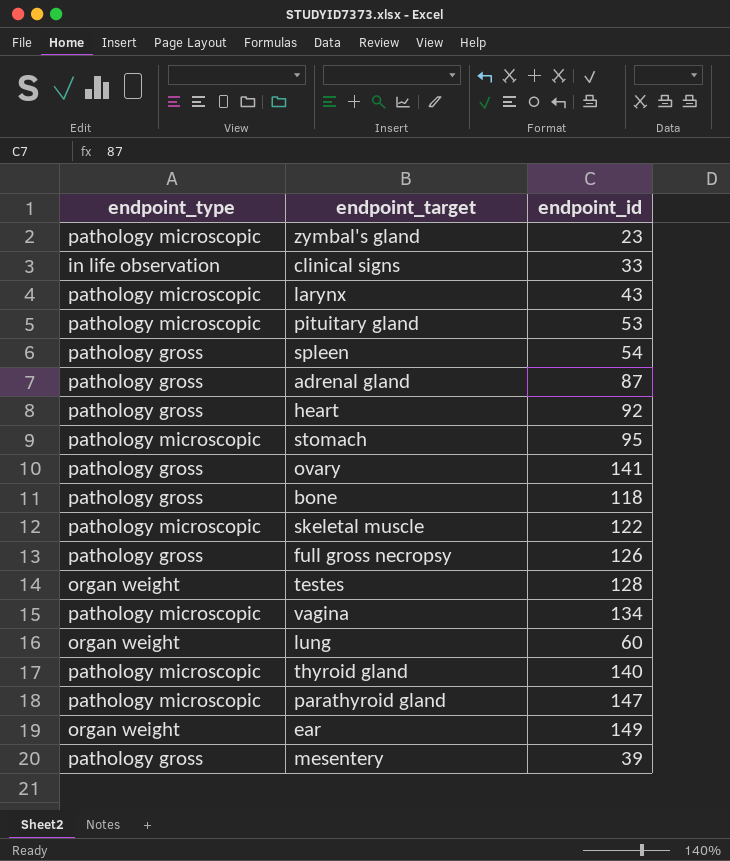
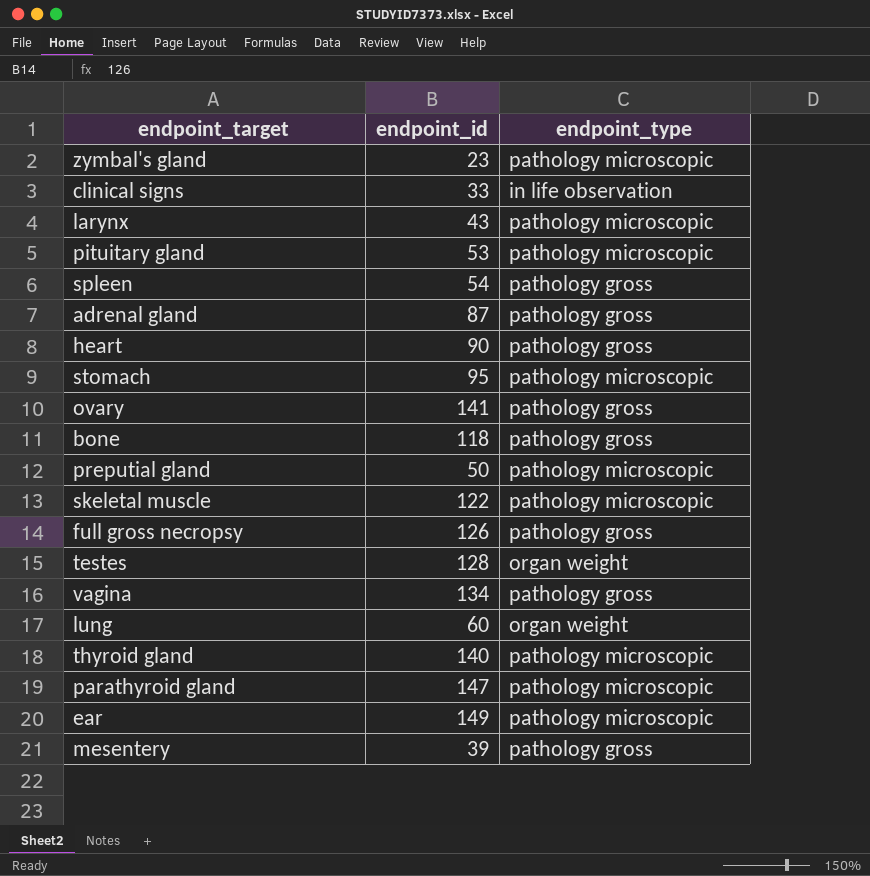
column endpoint_type | position: 1 -> 3
heart | endpoint_id: 92 -> 90
row preputial gland: none -> 50 | pathology microscopic
vagina | endpoint_type: pathology microscopic -> pathology gross
ear | endpoint_type: organ weight -> pathology microscopic

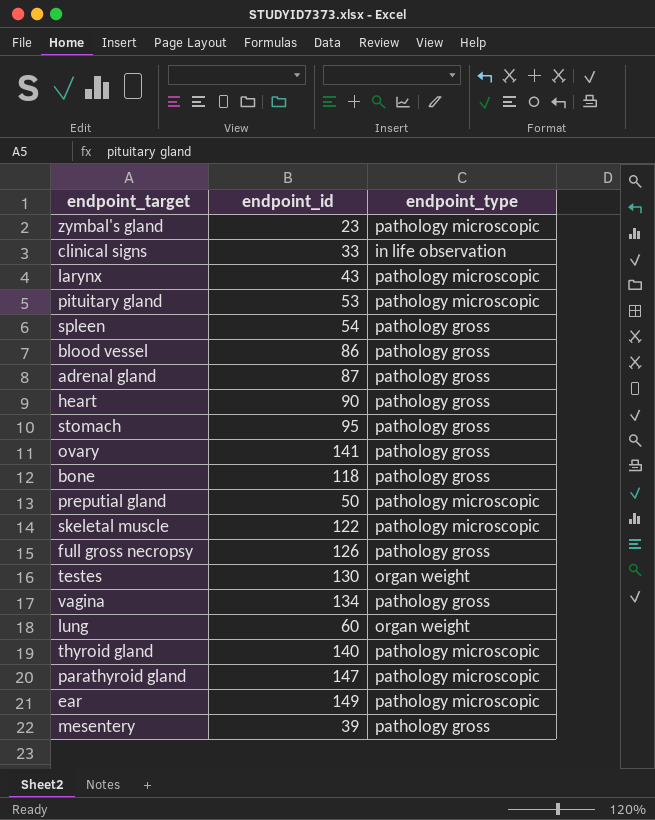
row blood vessel: none -> 86 | pathology gross
stomach | endpoint_type: pathology microscopic -> pathology gross
testes | endpoint_id: 128 -> 130

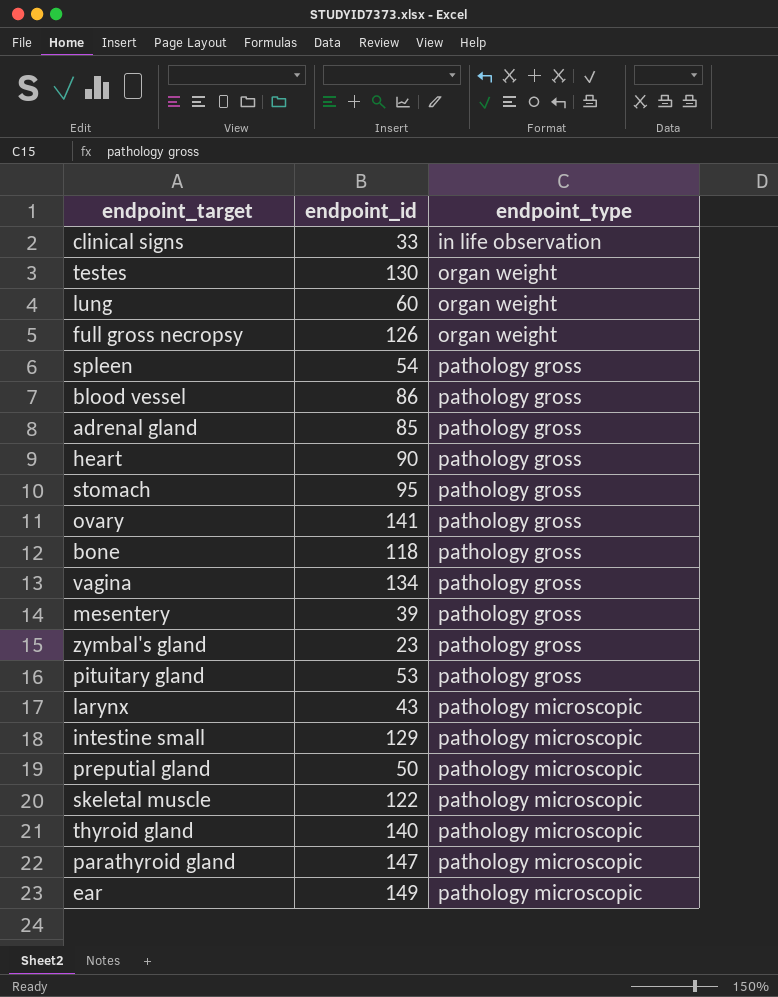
row order: none -> endpoint_type ascending
full gross necropsy | endpoint_type: pathology gross -> organ weight
adrenal gland | endpoint_id: 87 -> 85
zymbal's gland | endpoint_type: pathology microscopic -> pathology gross
pituitary gland | endpoint_type: pathology microscopic -> pathology gross
row intestine small: none -> 129 | pathology microscopic

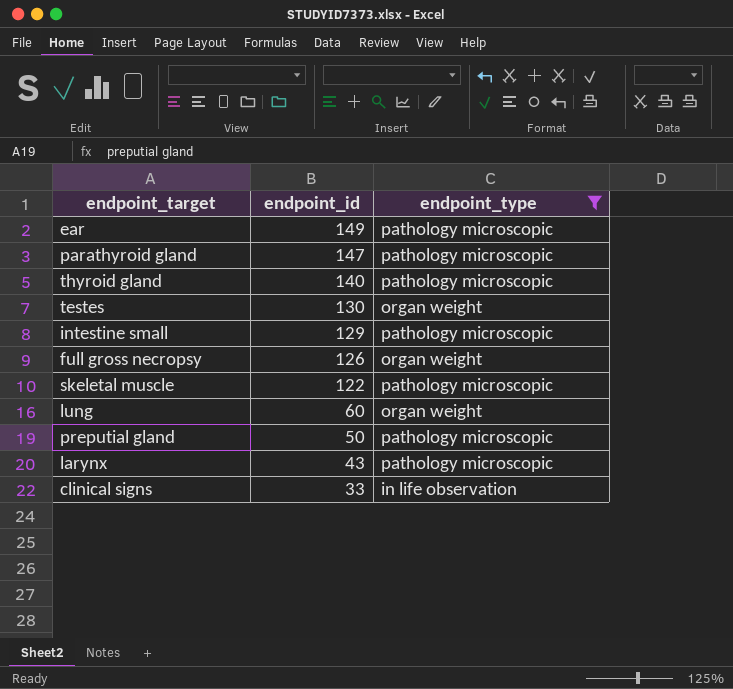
filter: none -> endpoint_type != pathology gross
row order: endpoint_type ascending -> endpoint_id descending

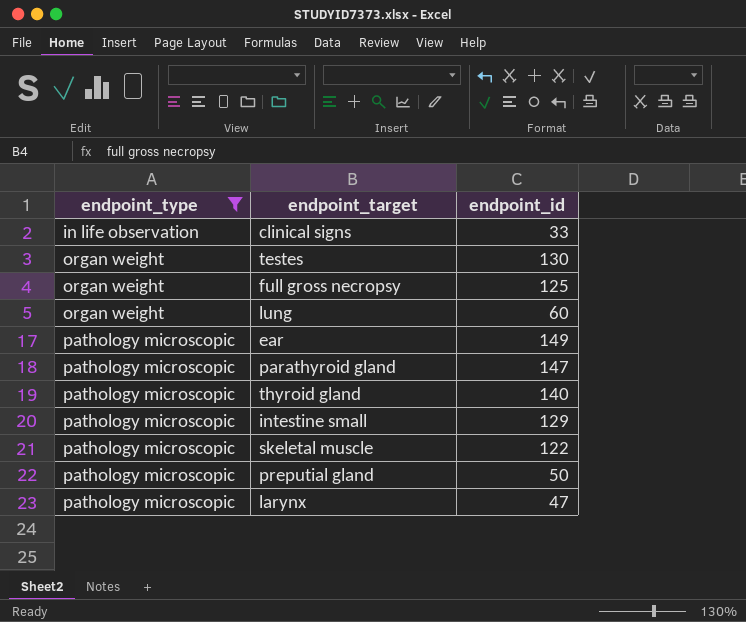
row order: endpoint_id descending -> endpoint_type ascending
column endpoint_type | position: 3 -> 1
full gross necropsy | endpoint_id: 126 -> 125
larynx | endpoint_id: 43 -> 47

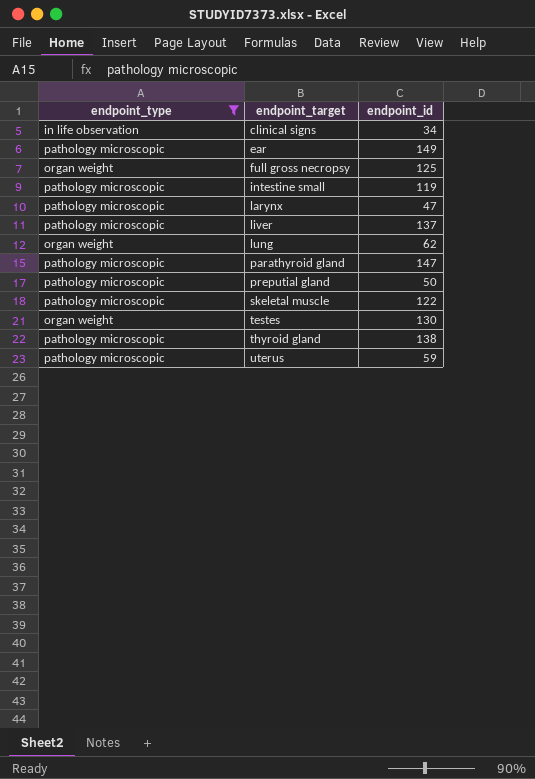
row order: endpoint_type ascending -> endpoint_target ascending
clinical signs | endpoint_id: 33 -> 34
intestine small | endpoint_id: 129 -> 119
row liver: none -> pathology microscopic | 137
lung | endpoint_id: 60 -> 62
thyroid gland | endpoint_id: 140 -> 138
row uterus: none -> pathology microscopic | 59

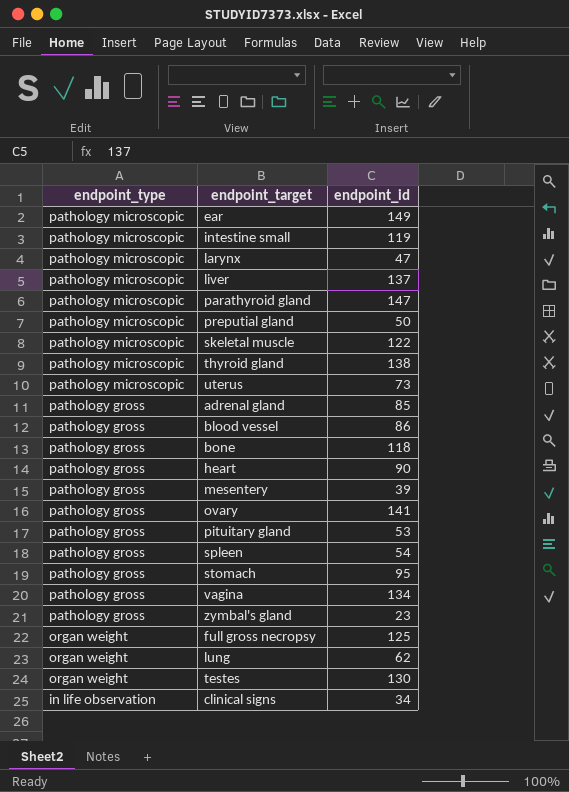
filter: endpoint_type != pathology gross -> none
row order: endpoint_target ascending -> endpoint_type descending
uterus | endpoint_id: 59 -> 73

